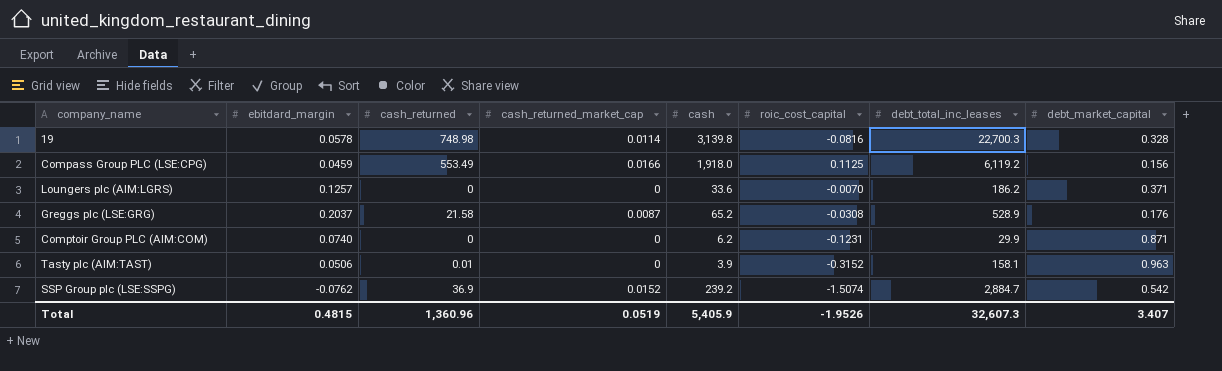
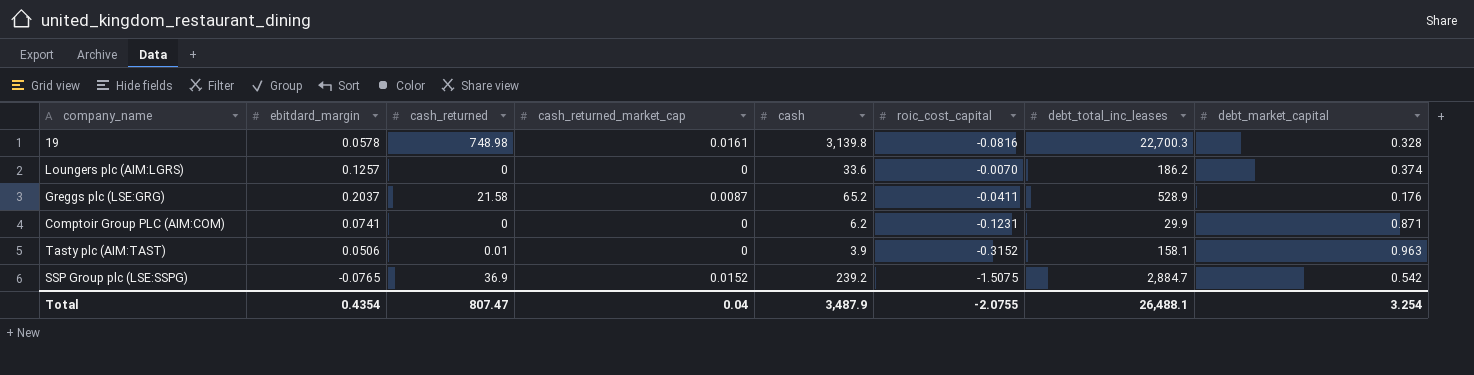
row Compass Group PLC (LSE:CPG): 0.0459 | 553.49 | 0.0166 | 1,918.0 | 0.1125 | 6,119.2 | 0.156 -> none
19 | cash_returned_market_cap: 0.0114 -> 0.0161
Loungers plc (AIM:LGRS) | debt_market_capital: 0.371 -> 0.374
Greggs plc (LSE:GRG) | roic_cost_capital: -0.0308 -> -0.0411
Comptoir Group PLC (AIM:COM) | ebitdard_margin: 0.0740 -> 0.0741
SSP Group plc (LSE:SSPG) | ebitdard_margin: -0.0762 -> -0.0765
SSP Group plc (LSE:SSPG) | roic_cost_capital: -1.5074 -> -1.5075
Total | ebitdard_margin: 0.4815 -> 0.4354
Total | cash_returned: 1,360.96 -> 807.47
Total | cash_returned_market_cap: 0.0519 -> 0.04
Total | cash: 5,405.9 -> 3,487.9
Total | roic_cost_capital: -1.9526 -> -2.0755
Total | debt_total_inc_leases: 32,607.3 -> 26,488.1
Total | debt_market_capital: 3.407 -> 3.254

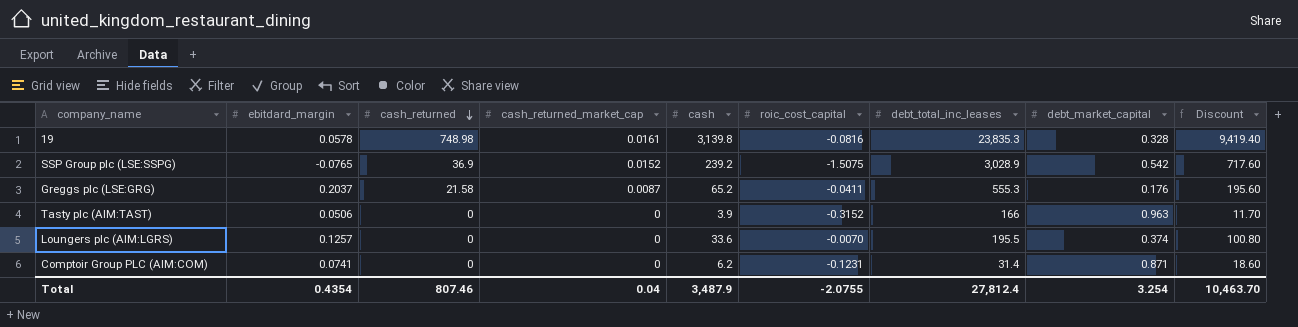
row order: none -> cash_returned descending
column Discount | formula: none -> [cash] * 3
19 | debt_total_inc_leases: 22,700.3 -> 23,835.3
SSP Group plc (LSE:SSPG) | debt_total_inc_leases: 2,884.7 -> 3,028.9
Greggs plc (LSE:GRG) | debt_total_inc_leases: 528.9 -> 555.3
Tasty plc (AIM:TAST) | cash_returned: 0.01 -> 0
Tasty plc (AIM:TAST) | debt_total_inc_leases: 158.1 -> 166
Loungers plc (AIM:LGRS) | debt_total_inc_leases: 186.2 -> 195.5
Comptoir Group PLC (AIM:COM) | debt_total_inc_leases: 29.9 -> 31.4
Total | cash_returned: 807.47 -> 807.46
Total | debt_total_inc_leases: 26,488.1 -> 27,812.4

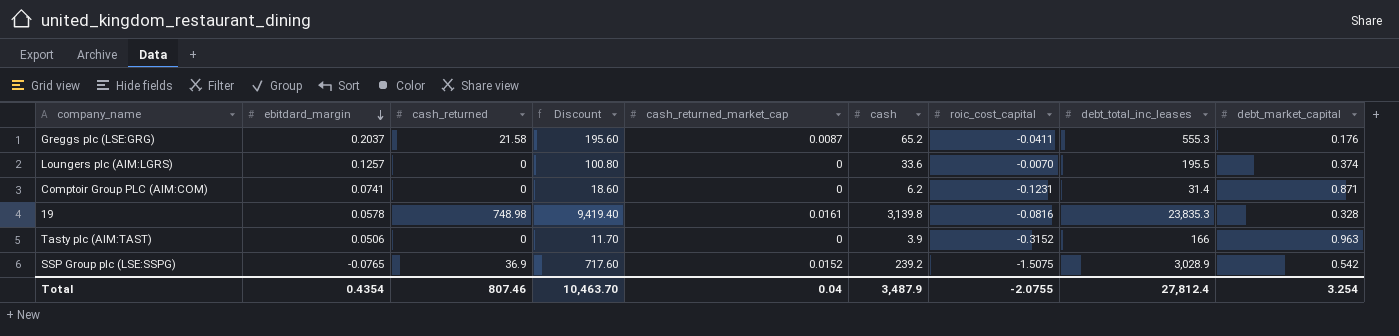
row order: cash_returned descending -> ebitdard_margin descending
column Discount | position: 9 -> 4

